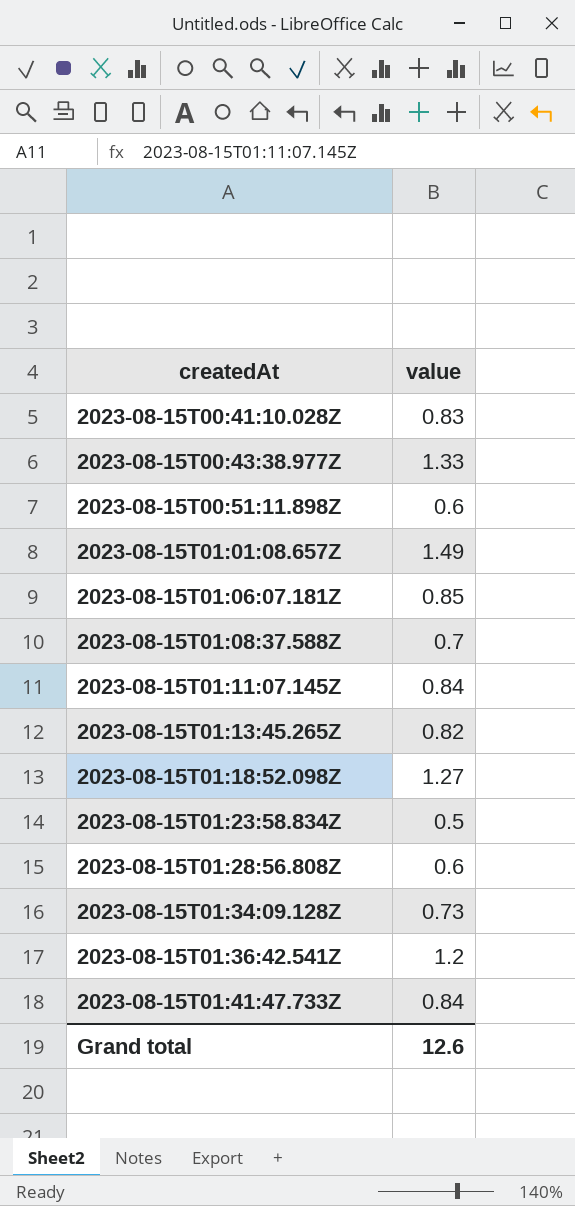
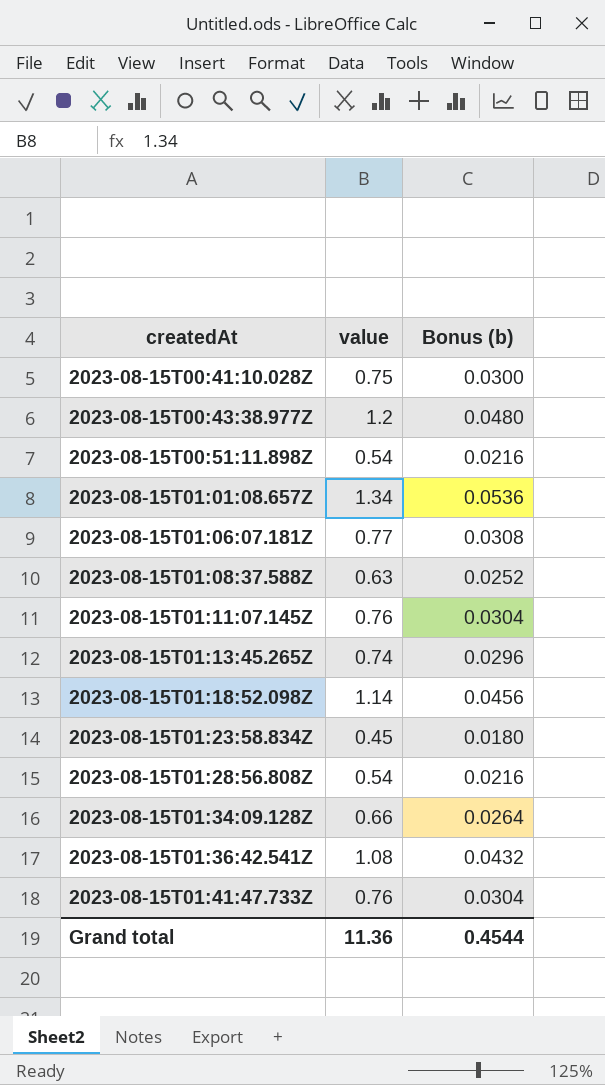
column Bonus (b) | formula: none -> [value] * 0.04
2023-08-15T00:41:10.028Z | value: 0.83 -> 0.75
2023-08-15T00:43:38.977Z | value: 1.33 -> 1.2
2023-08-15T00:51:11.898Z | value: 0.6 -> 0.54
2023-08-15T01:01:08.657Z | value: 1.49 -> 1.34
2023-08-15T01:06:07.181Z | value: 0.85 -> 0.77
2023-08-15T01:08:37.588Z | value: 0.7 -> 0.63
2023-08-15T01:11:07.145Z | value: 0.84 -> 0.76
2023-08-15T01:13:45.265Z | value: 0.82 -> 0.74
2023-08-15T01:18:52.098Z | value: 1.27 -> 1.14
2023-08-15T01:23:58.834Z | value: 0.5 -> 0.45
2023-08-15T01:28:56.808Z | value: 0.6 -> 0.54
2023-08-15T01:34:09.128Z | value: 0.73 -> 0.66
2023-08-15T01:36:42.541Z | value: 1.2 -> 1.08
2023-08-15T01:41:47.733Z | value: 0.84 -> 0.76
Grand total | value: 12.6 -> 11.36

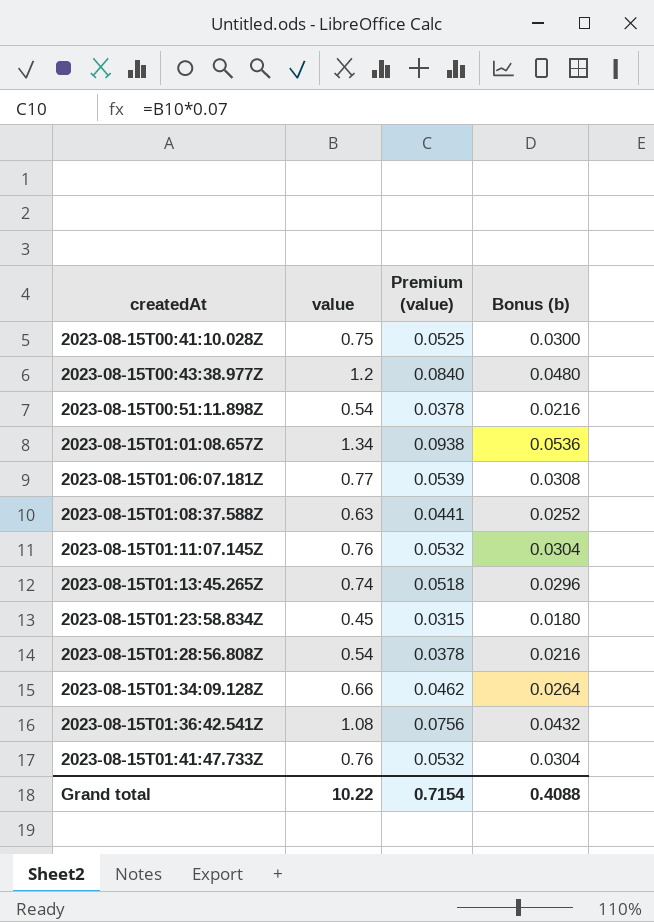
column Premium (value) | formula: none -> [value] * 0.07
row 2023-08-15T01:18:52.098Z: 1.14 | 0.0456 -> none
Grand total | value: 11.36 -> 10.22
Grand total | Bonus (b): 0.4544 -> 0.4088

